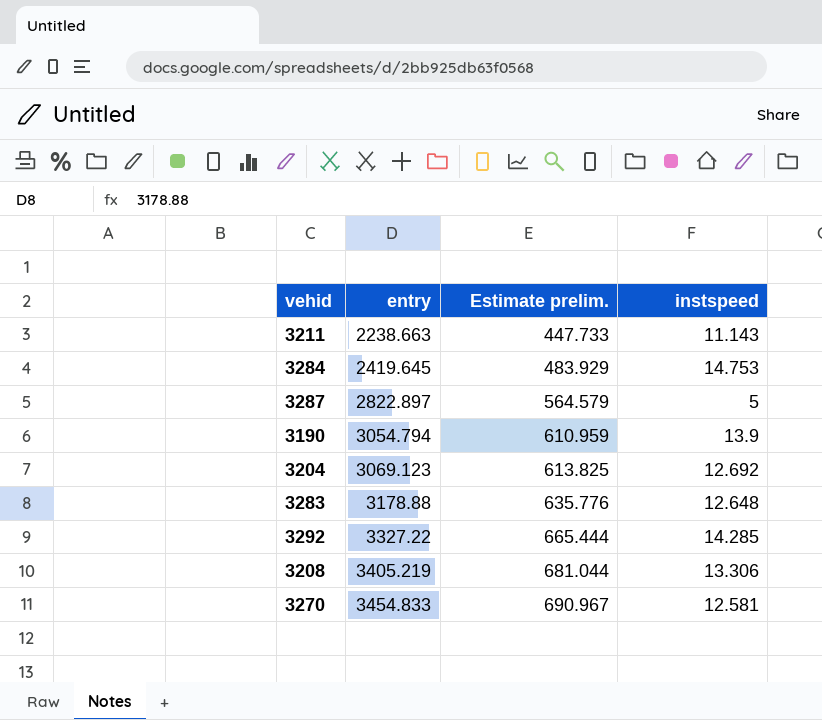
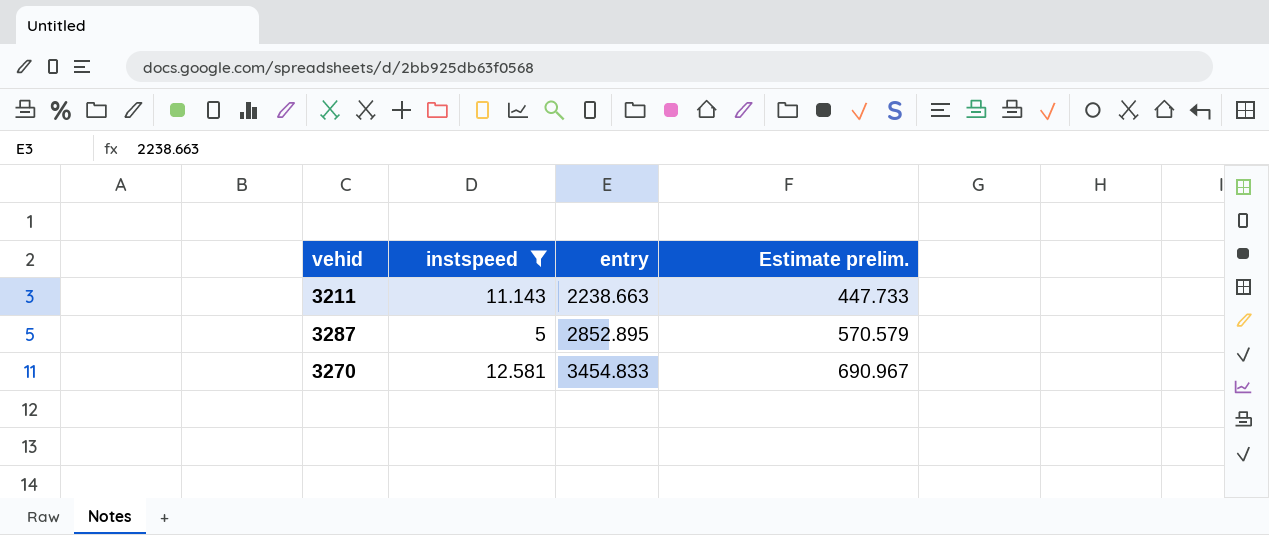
filter: none -> instspeed <= 12.581
column instspeed | position: 4 -> 2
3287 | entry: 2822.897 -> 2852.895
3287 | Estimate prelim.: 564.579 -> 570.579

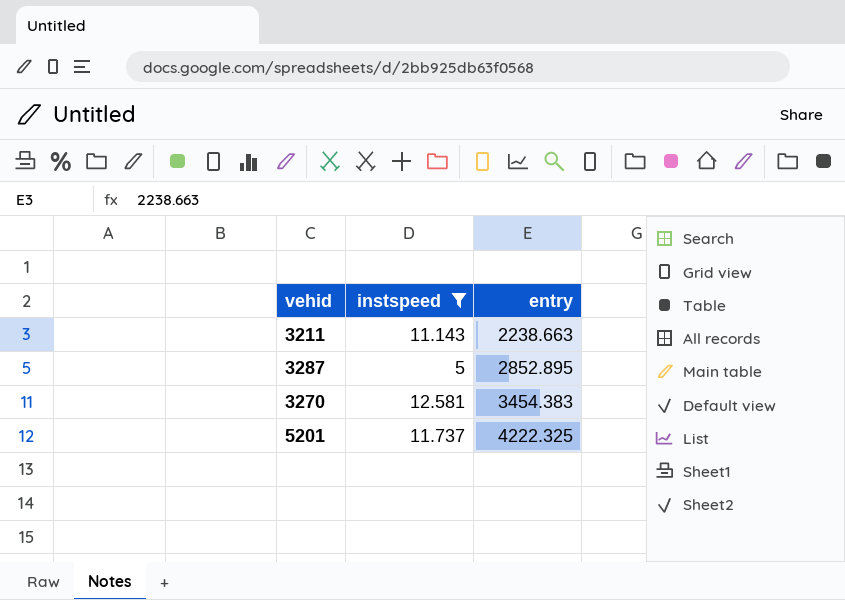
column Estimate prelim. | formula: [entry] * 0.2 -> none
3270 | entry: 3454.833 -> 3454.383
row 5201: none -> 11.737 | 4222.325

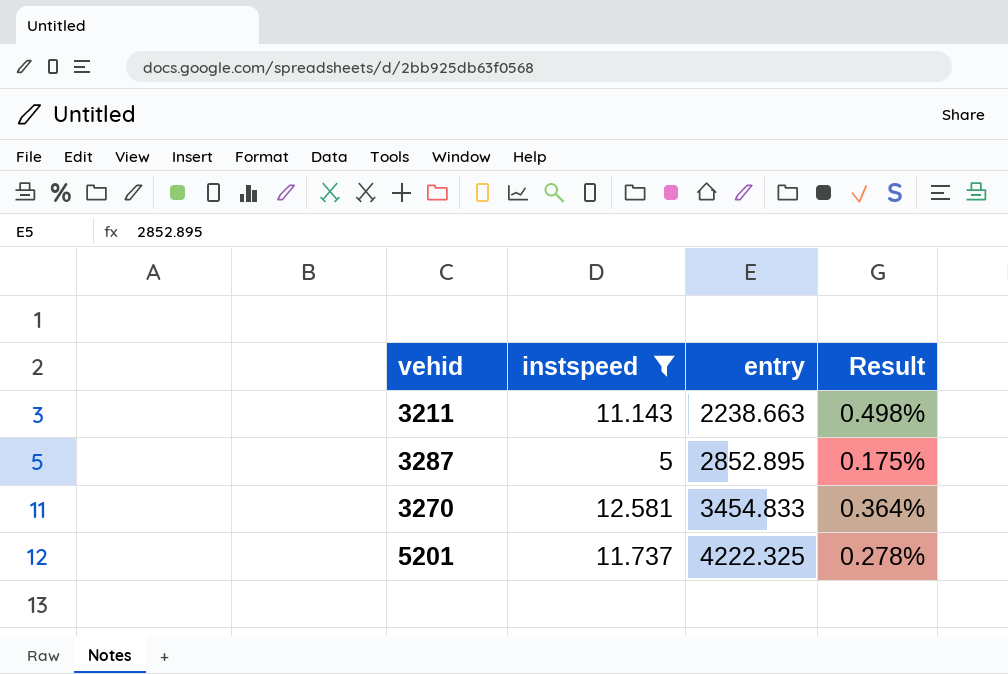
column Result | formula: none -> [instspeed] / [entry]
3270 | entry: 3454.383 -> 3454.833

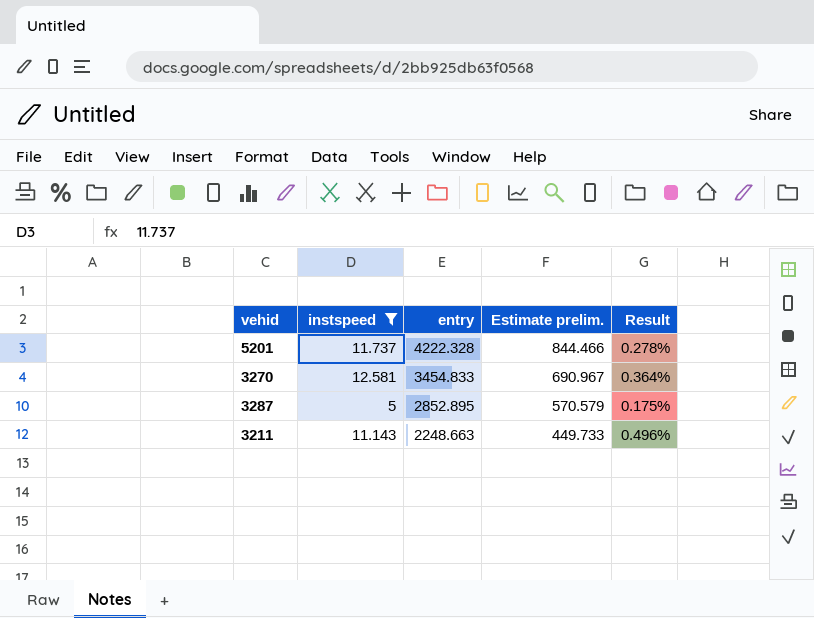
row order: entry ascending -> entry descending
column Estimate prelim. | formula: none -> [entry] * 0.2
5201 | entry: 4222.325 -> 4222.328
3211 | entry: 2238.663 -> 2248.663
3211 | Result: 0.498% -> 0.496%

